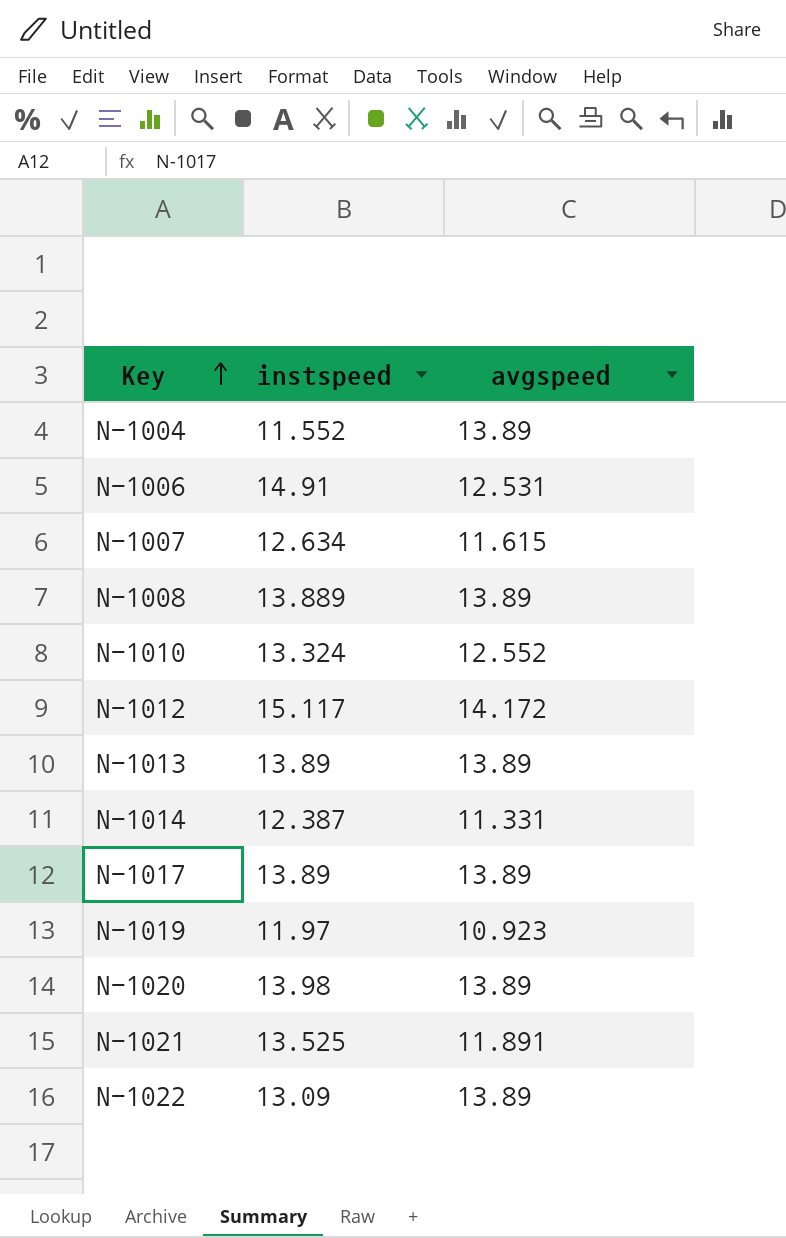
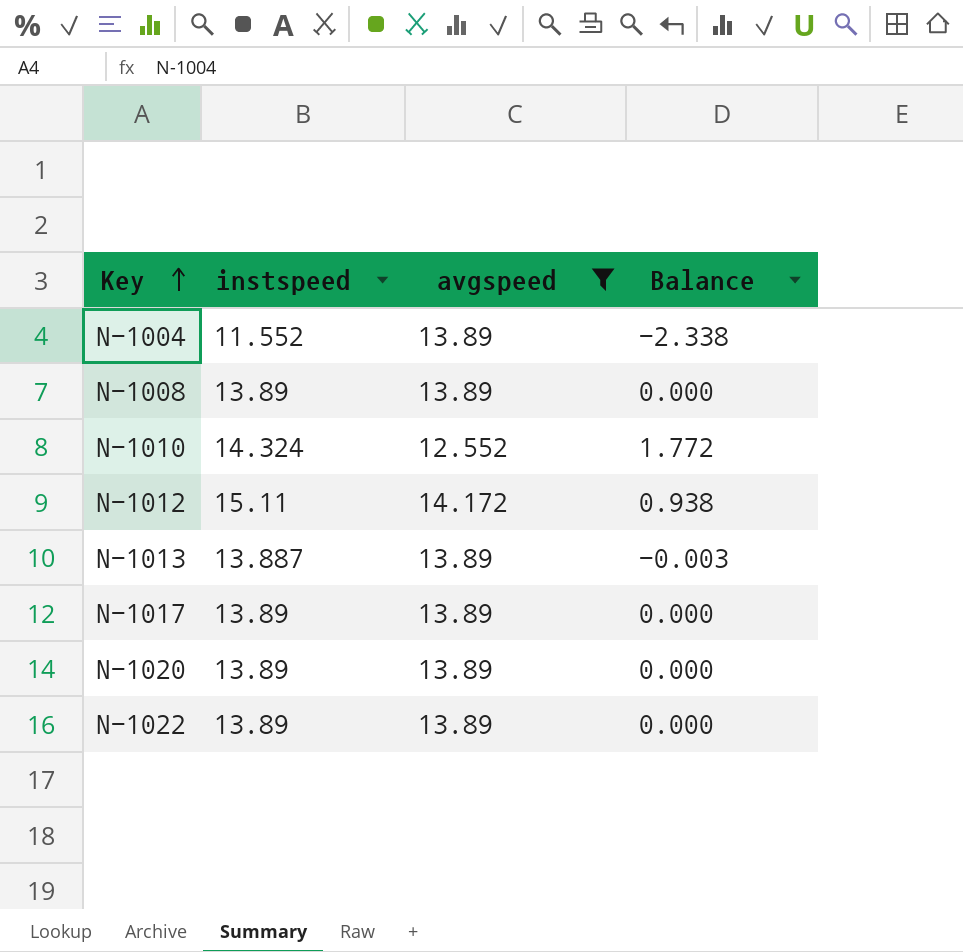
filter: none -> avgspeed >= 12.552
column Balance | formula: none -> [instspeed] - [avgspeed]
N-1008 | instspeed: 13.889 -> 13.89
N-1010 | instspeed: 13.324 -> 14.324
N-1012 | instspeed: 15.117 -> 15.11
N-1013 | instspeed: 13.89 -> 13.887
N-1020 | instspeed: 13.98 -> 13.89
N-1022 | instspeed: 13.09 -> 13.89

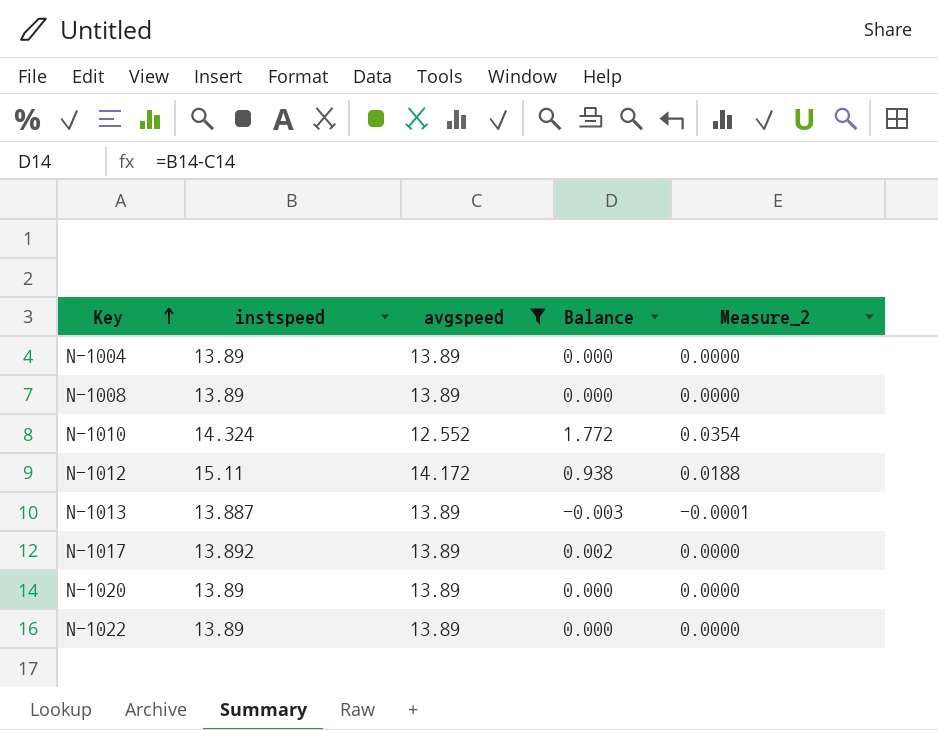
column Measure_2 | formula: none -> [Balance] * 0.02
N-1004 | instspeed: 11.552 -> 13.89
N-1004 | Balance: -2.338 -> 0.000
N-1017 | instspeed: 13.89 -> 13.892
N-1017 | Balance: 0.000 -> 0.002

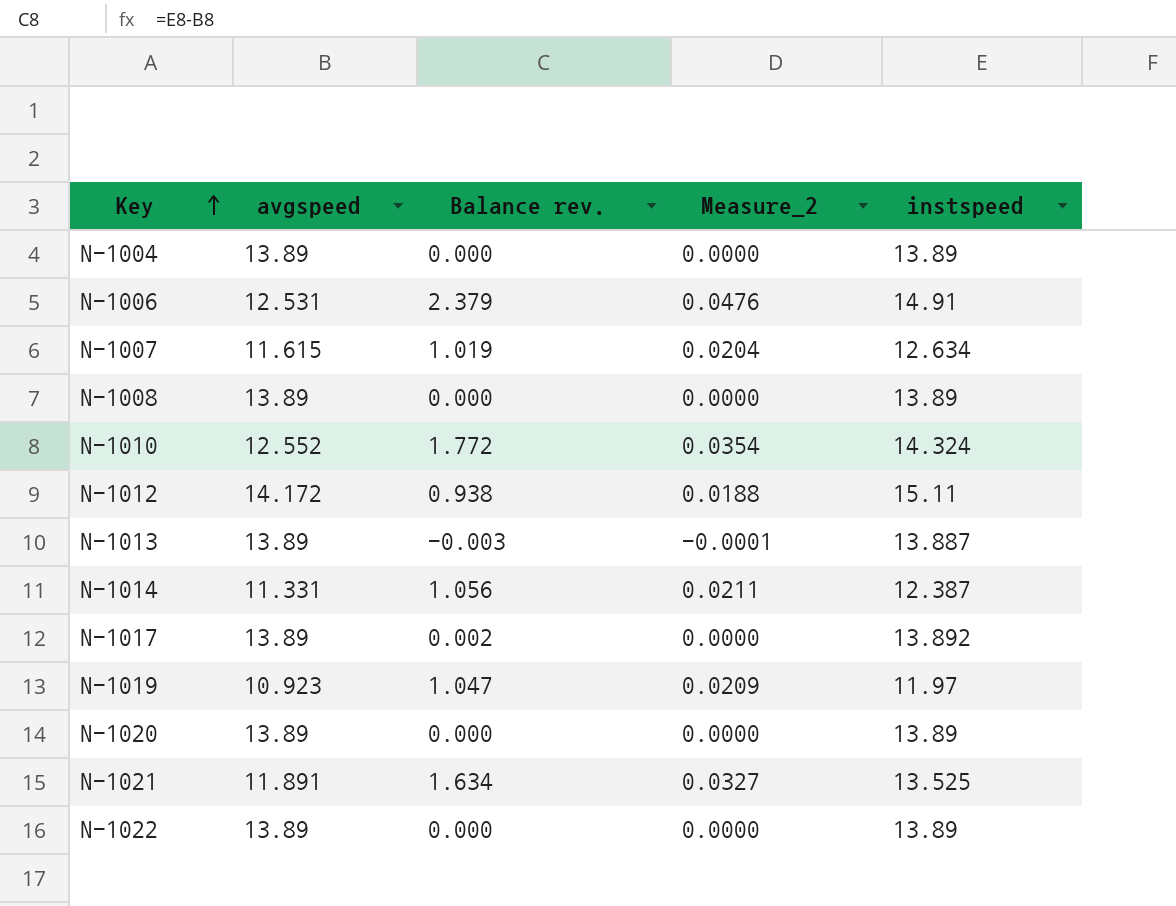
filter: avgspeed >= 12.552 -> none
column name: Balance -> Balance rev.
column instspeed | position: 2 -> 5

